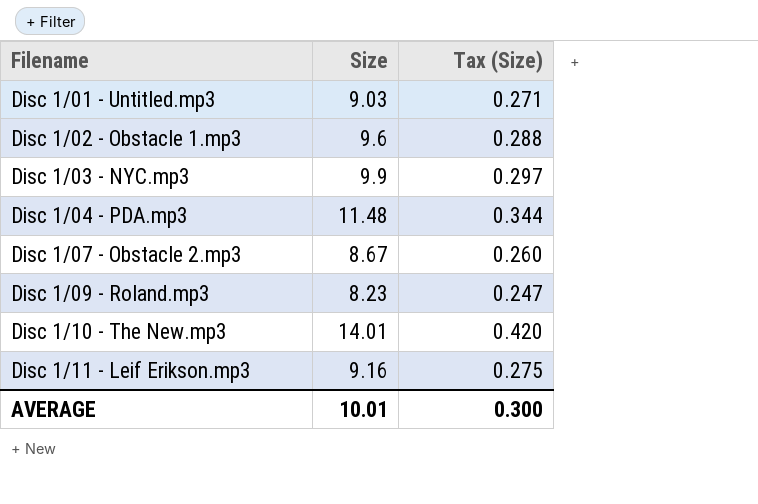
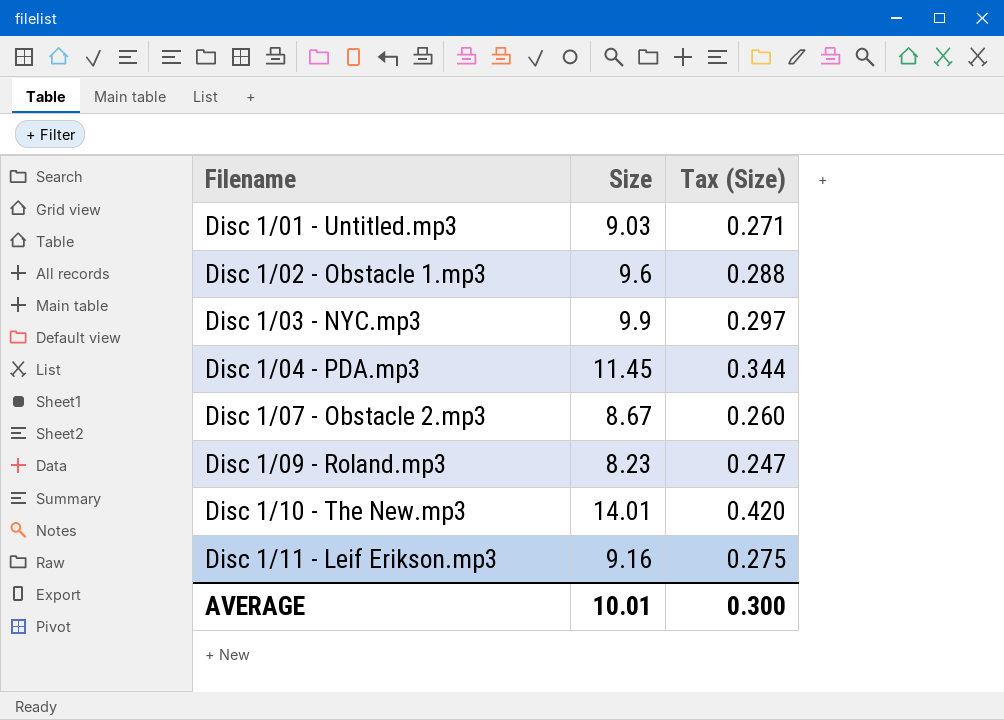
Disc 1/04 - PDA.mp3 | Size: 11.48 -> 11.45

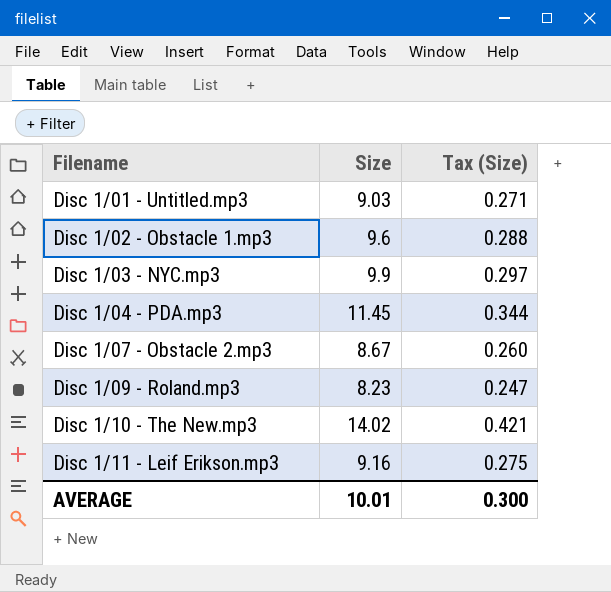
Disc 1/10 - The New.mp3 | Size: 14.01 -> 14.02
Disc 1/10 - The New.mp3 | Tax (Size): 0.420 -> 0.421

